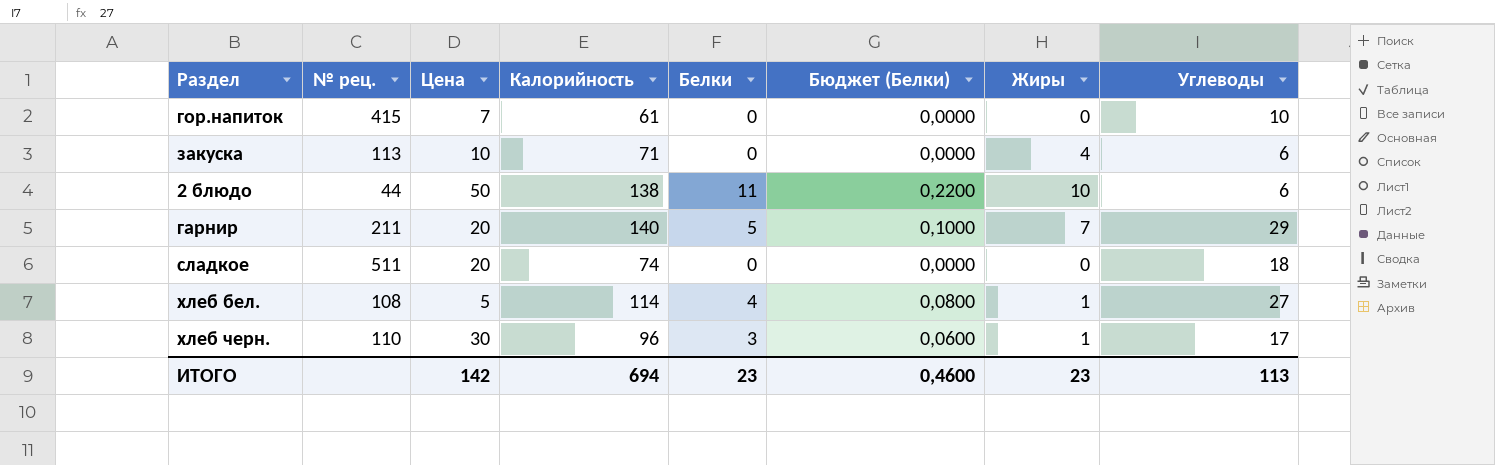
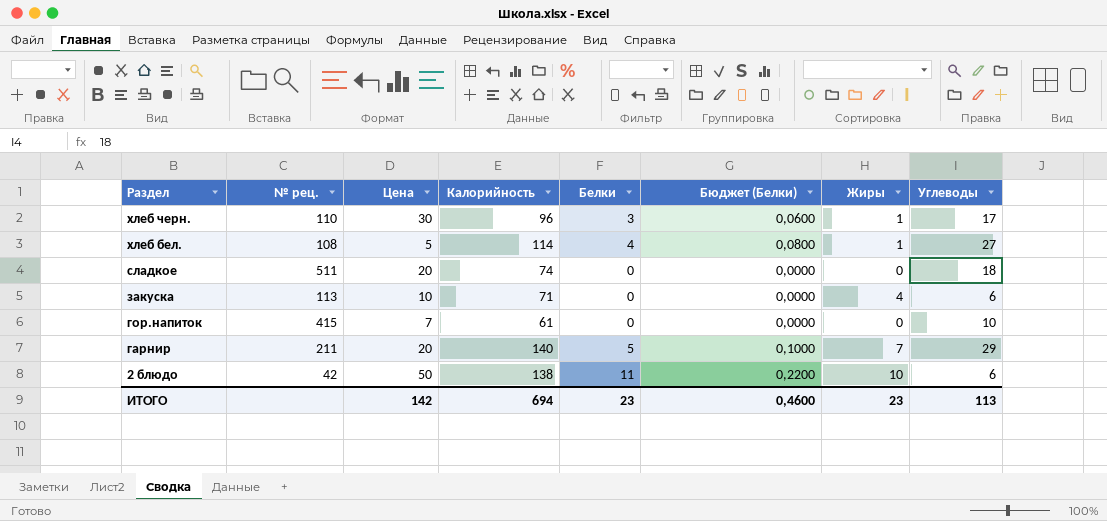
row order: none -> Раздел descending
2 блюдо | № рец.: 44 -> 42

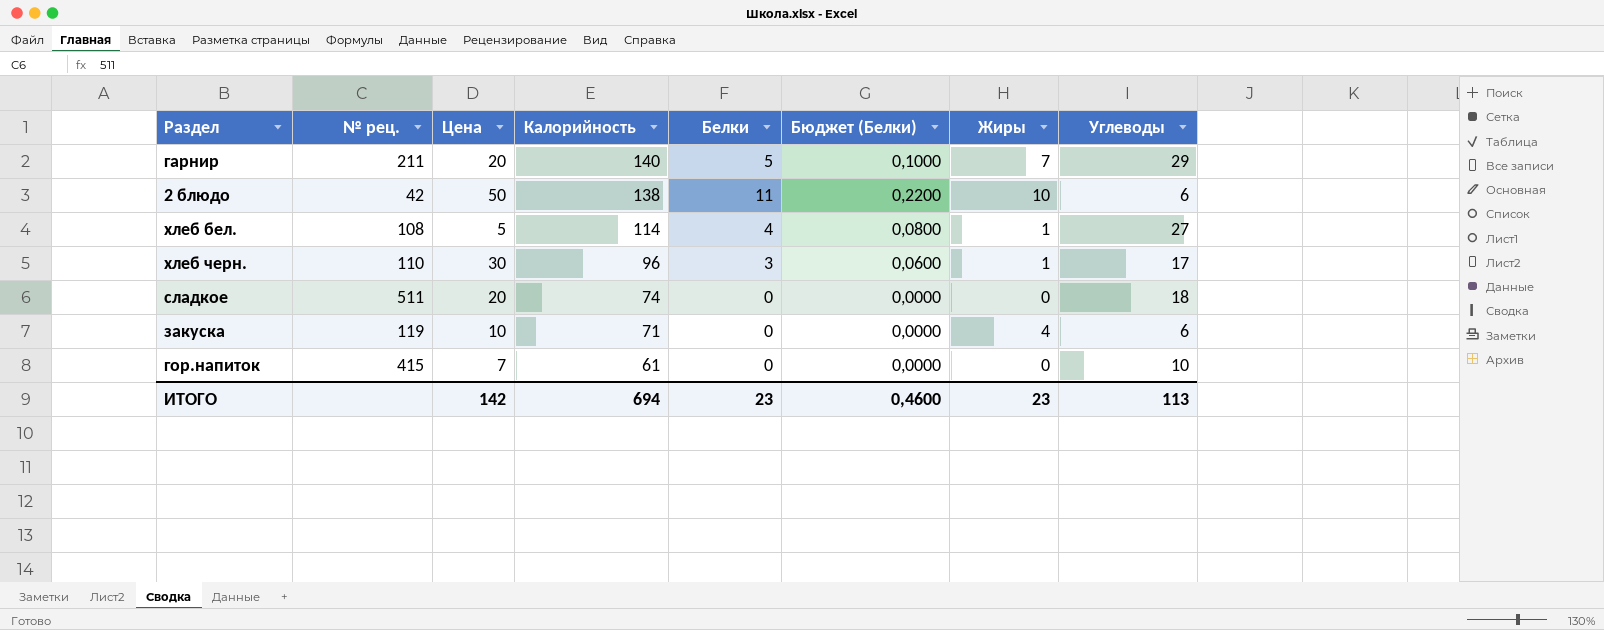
row order: Раздел descending -> Калорийность descending
закуска | № рец.: 113 -> 119

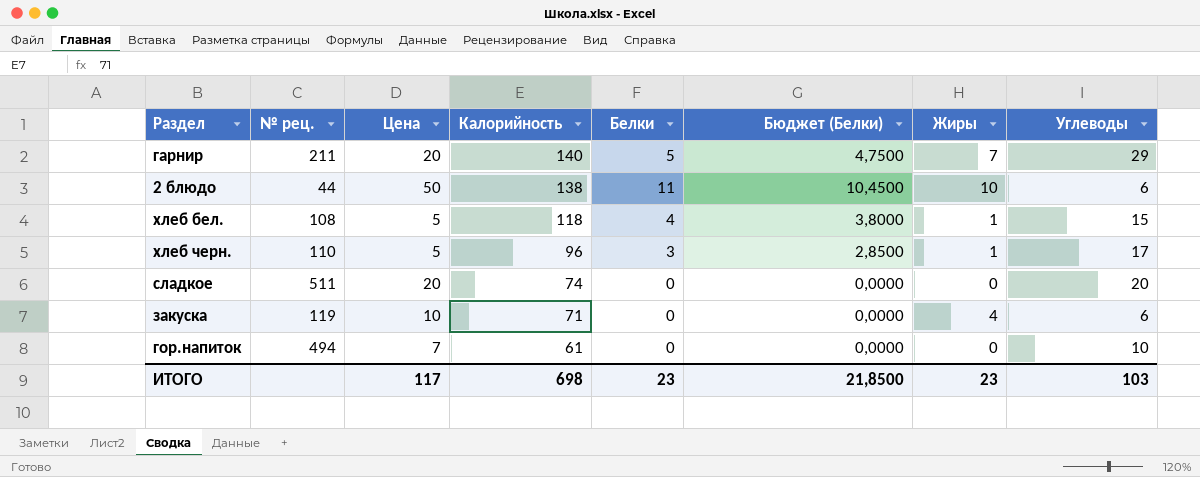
column Бюджет (Белки) | formula: [Белки] * 0,02 -> [Белки] * 0,95
2 блюдо | № рец.: 42 -> 44
хлеб бел. | Калорийность: 114 -> 118
хлеб бел. | Углеводы: 27 -> 15
хлеб черн. | Цена: 30 -> 5
сладкое | Углеводы: 18 -> 20
гор.напиток | № рец.: 415 -> 494
ИТОГО | Цена: 142 -> 117
ИТОГО | Калорийность: 694 -> 698
ИТОГО | Бюджет (Белки): 0,4600 -> 21,8500
ИТОГО | Углеводы: 113 -> 103

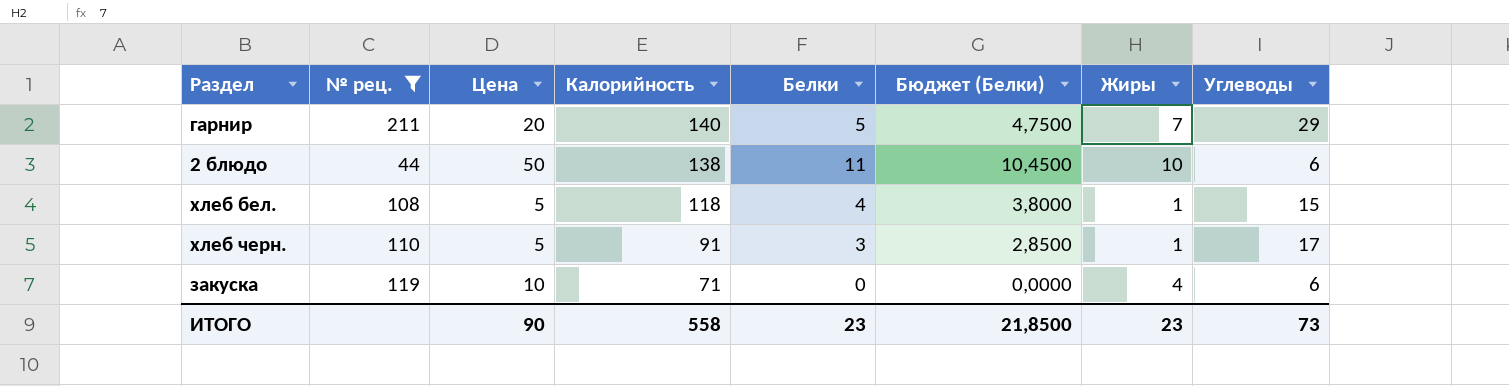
filter: none -> № рец. <= 211
хлеб черн. | Калорийность: 96 -> 91
ИТОГО | Цена: 117 -> 90
ИТОГО | Калорийность: 698 -> 558
ИТОГО | Углеводы: 103 -> 73

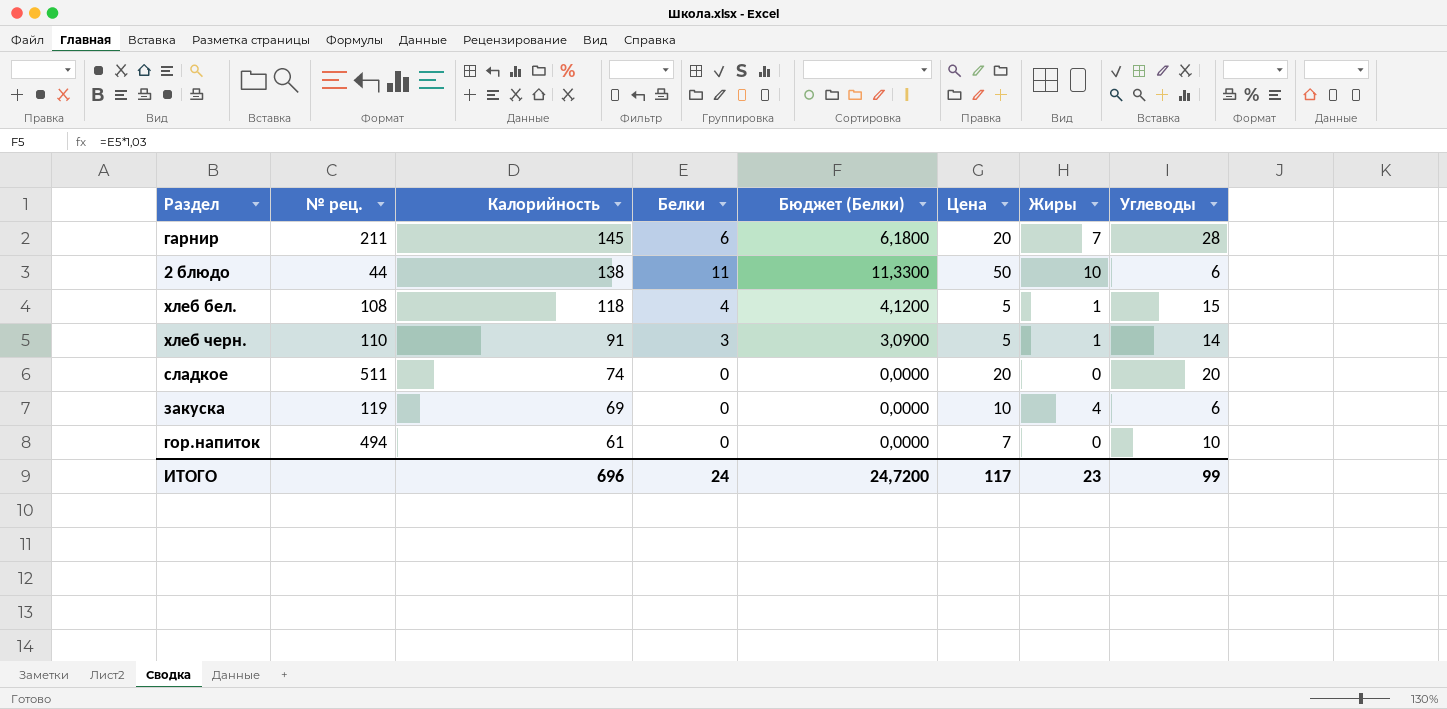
filter: № рец. <= 211 -> none
column Бюджет (Белки) | formula: [Белки] * 0,95 -> [Белки] * 1,03
column Цена | position: 3 -> 6
гарнир | Калорийность: 140 -> 145
гарнир | Белки: 5 -> 6
гарнир | Углеводы: 29 -> 28
хлеб черн. | Углеводы: 17 -> 14
закуска | Калорийность: 71 -> 69
ИТОГО | Калорийность: 558 -> 696
ИТОГО | Белки: 23 -> 24
ИТОГО | Бюджет (Белки): 21,8500 -> 24,7200
ИТОГО | Цена: 90 -> 117
ИТОГО | Углеводы: 73 -> 99

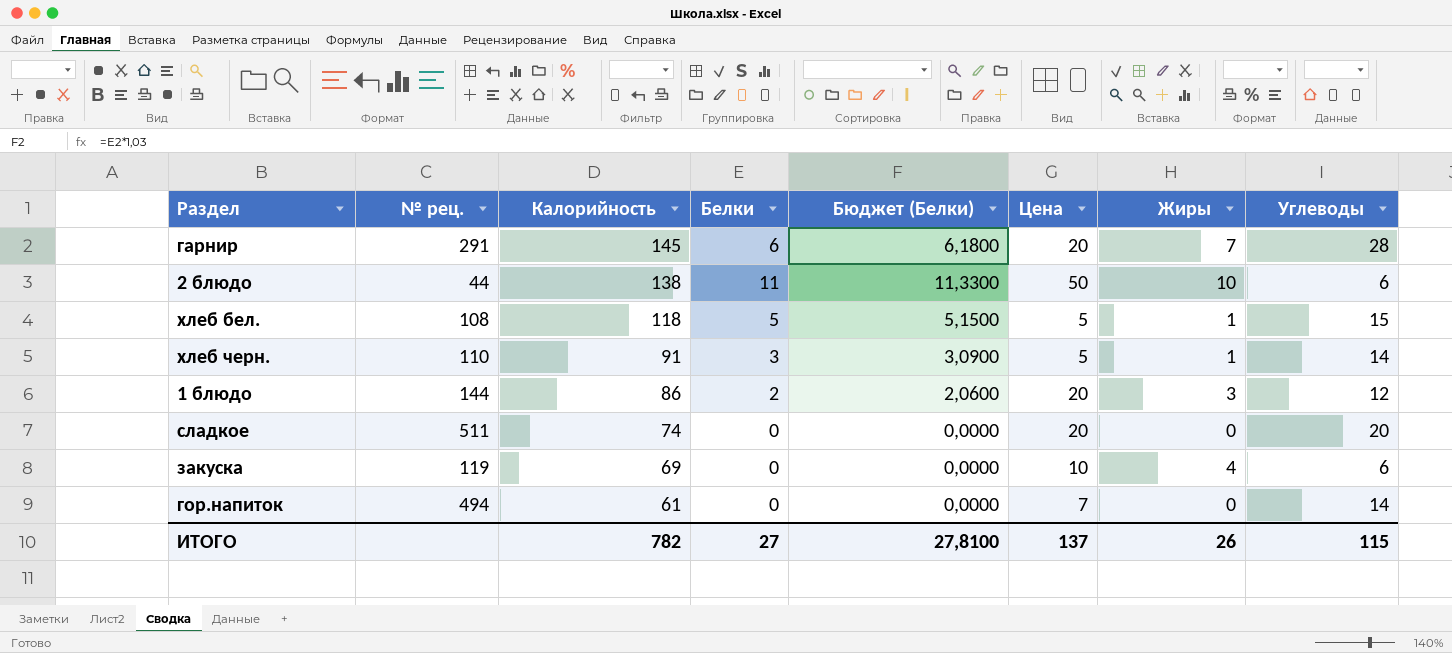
гарнир | № рец.: 211 -> 291
хлеб бел. | Белки: 4 -> 5
хлеб бел. | Бюджет (Белки): 4,1200 -> 5,1500
row 1 блюдо: none -> 144 | 86 | 2 | 2,0600 | 20 | 3 | 12
гор.напиток | Углеводы: 10 -> 14
ИТОГО | Калорийность: 696 -> 782
ИТОГО | Белки: 24 -> 27
ИТОГО | Бюджет (Белки): 24,7200 -> 27,8100
ИТОГО | Цена: 117 -> 137
ИТОГО | Жиры: 23 -> 26
ИТОГО | Углеводы: 99 -> 115

